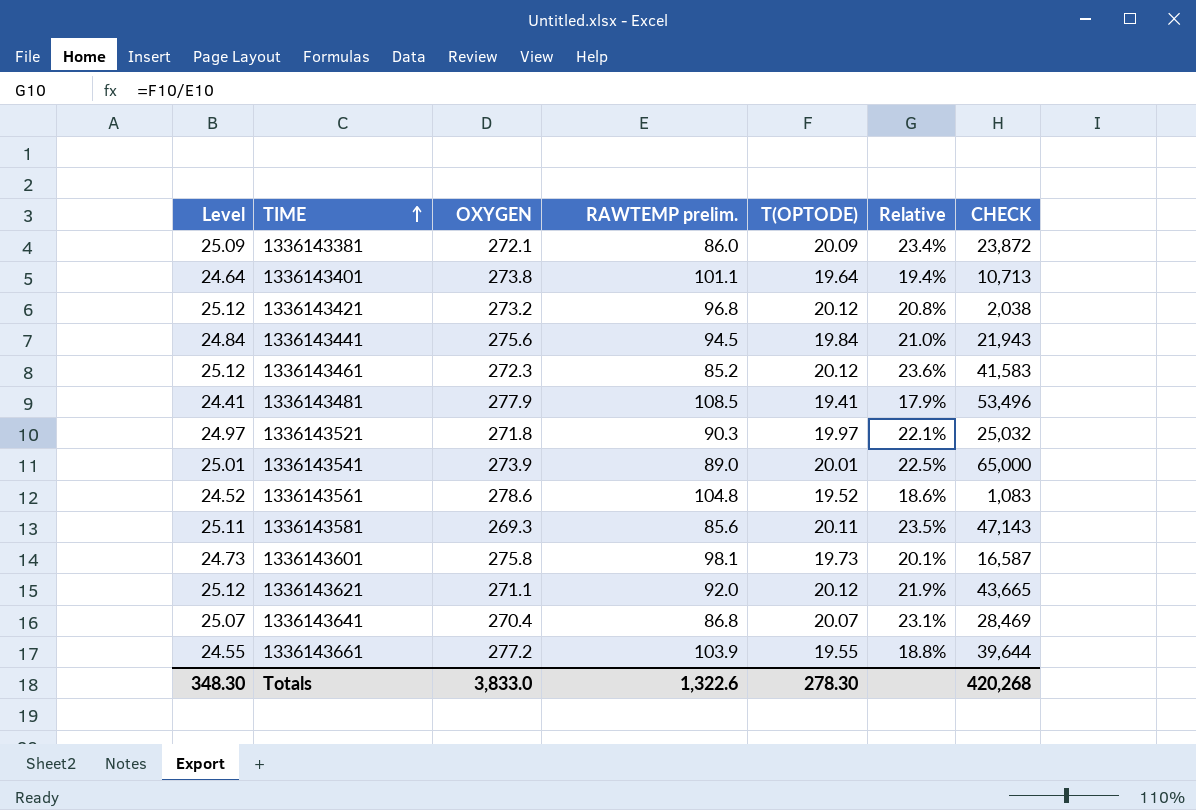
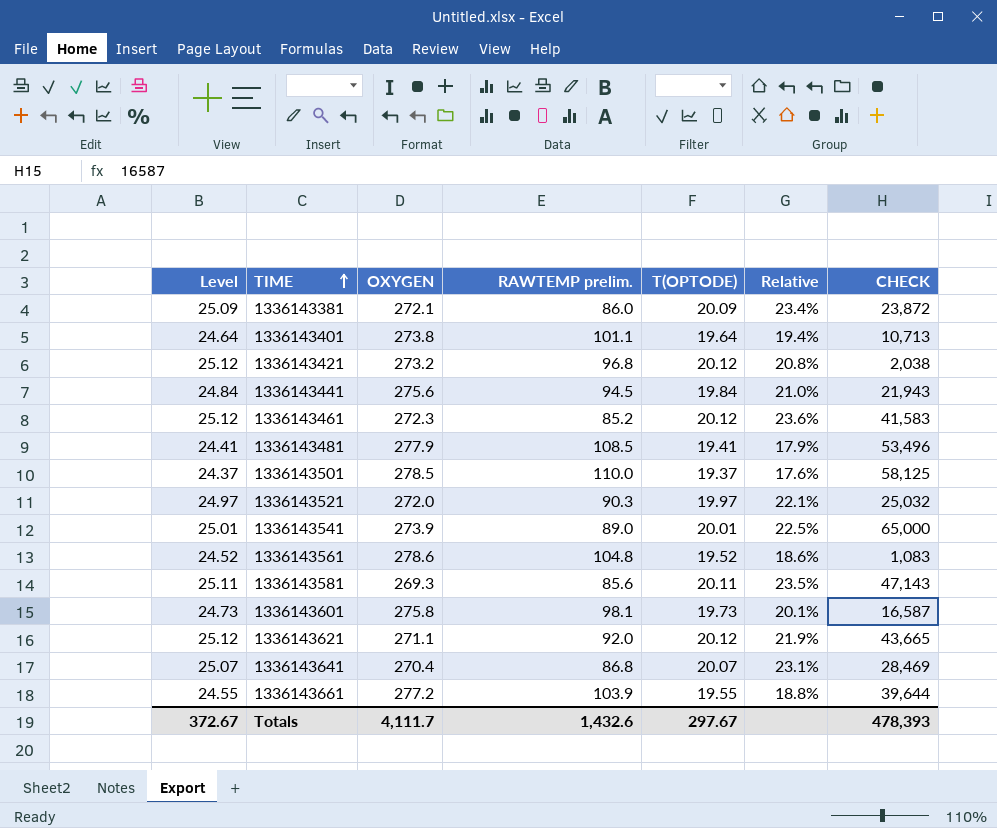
row 1336143501: none -> 24.37 | 278.5 | 110.0 | 19.37 | 17.6% | 58,125
1336143521 | OXYGEN: 271.8 -> 272.0
Totals | Level: 348.30 -> 372.67
Totals | OXYGEN: 3,833.0 -> 4,111.7
Totals | RAWTEMP prelim.: 1,322.6 -> 1,432.6
Totals | T(OPTODE): 278.30 -> 297.67
Totals | CHECK: 420,268 -> 478,393

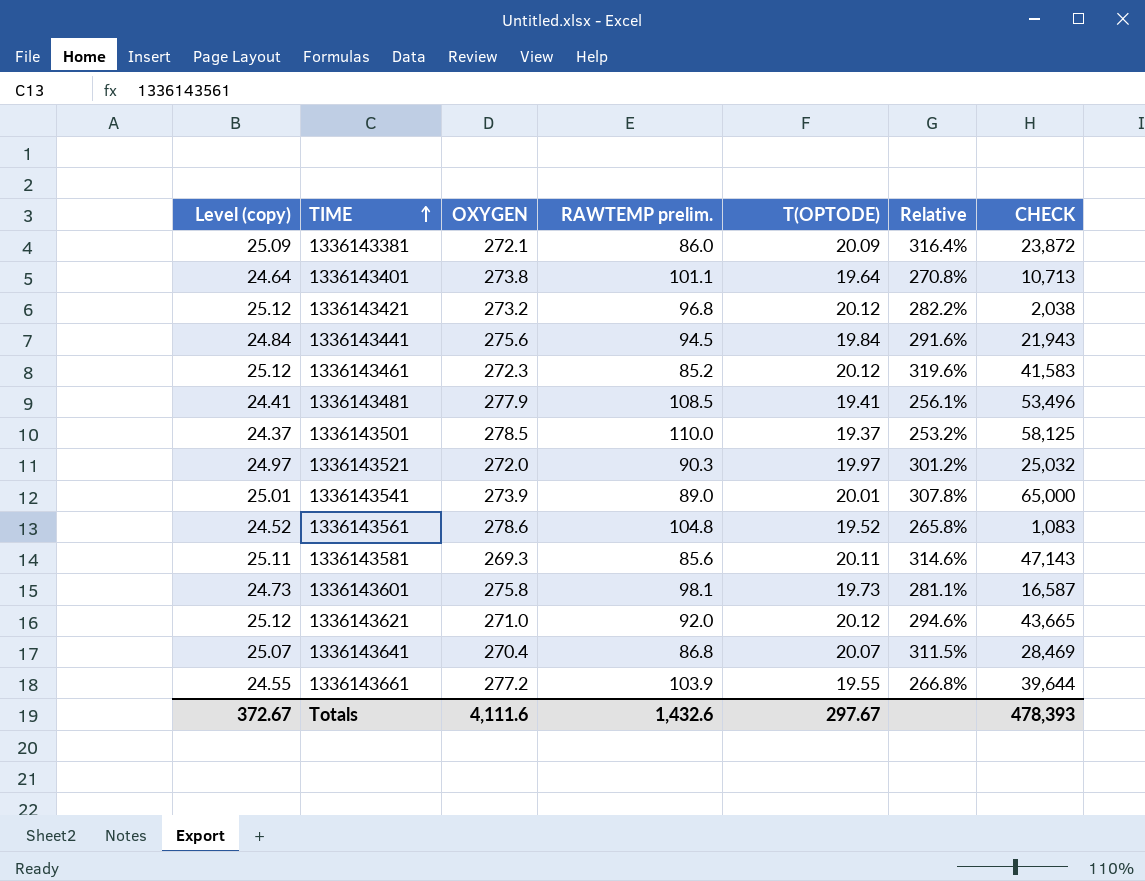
column name: Level -> Level (copy)
column Relative | formula: [T(OPTODE)] / [RAWTEMP prelim.] -> [OXYGEN] / [RAWTEMP prelim.]
1336143621 | OXYGEN: 271.1 -> 271.0
Totals | OXYGEN: 4,111.7 -> 4,111.6

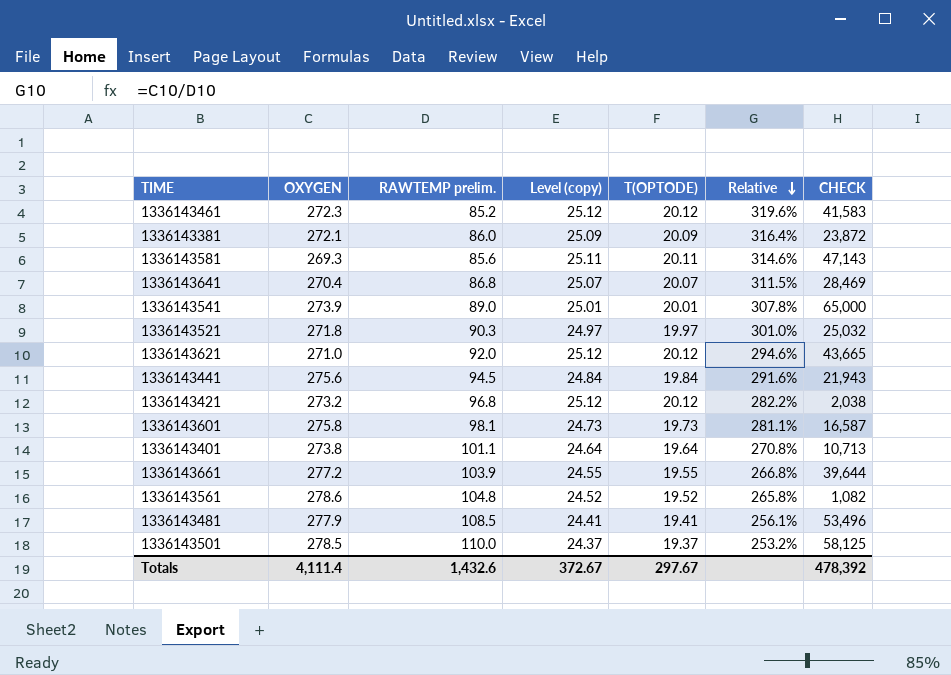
row order: TIME ascending -> Relative descending
column Level (copy) | position: 1 -> 4
1336143521 | OXYGEN: 272.0 -> 271.8
1336143521 | Relative: 301.2% -> 301.0%
1336143561 | CHECK: 1,083 -> 1,082
Totals | OXYGEN: 4,111.6 -> 4,111.4
Totals | CHECK: 478,393 -> 478,392

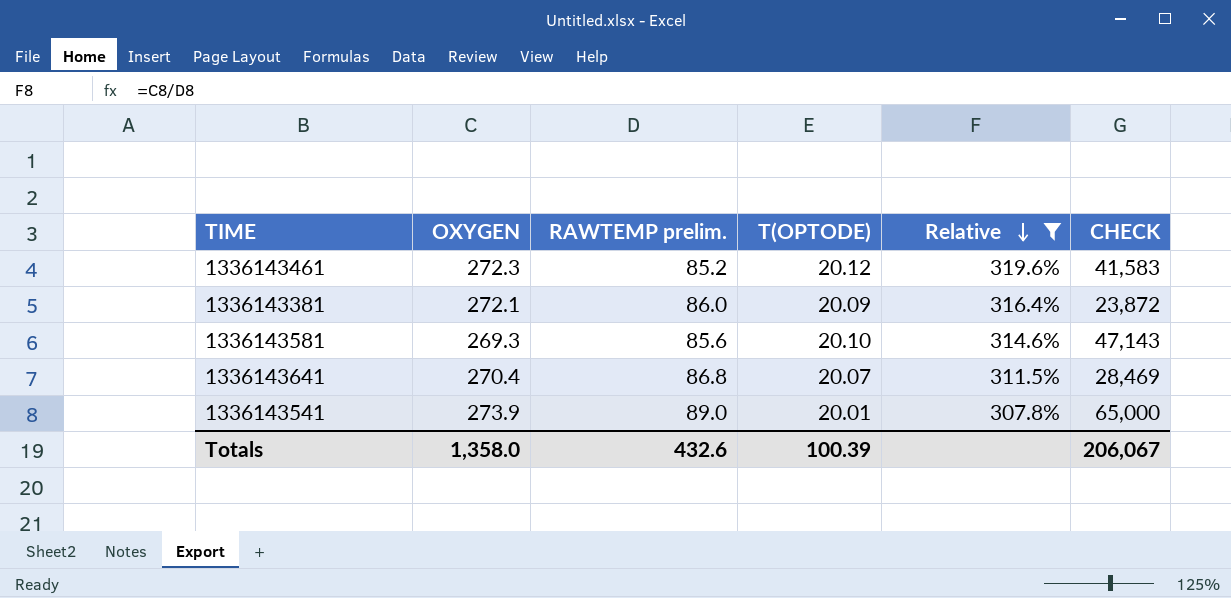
filter: none -> Relative >= 307.8%
column Level (copy) | formula: [T(OPTODE)] + 5 -> none
1336143581 | T(OPTODE): 20.11 -> 20.10
Totals | OXYGEN: 4,111.4 -> 1,358.0
Totals | RAWTEMP prelim.: 1,432.6 -> 432.6
Totals | T(OPTODE): 297.67 -> 100.39
Totals | CHECK: 478,392 -> 206,067

